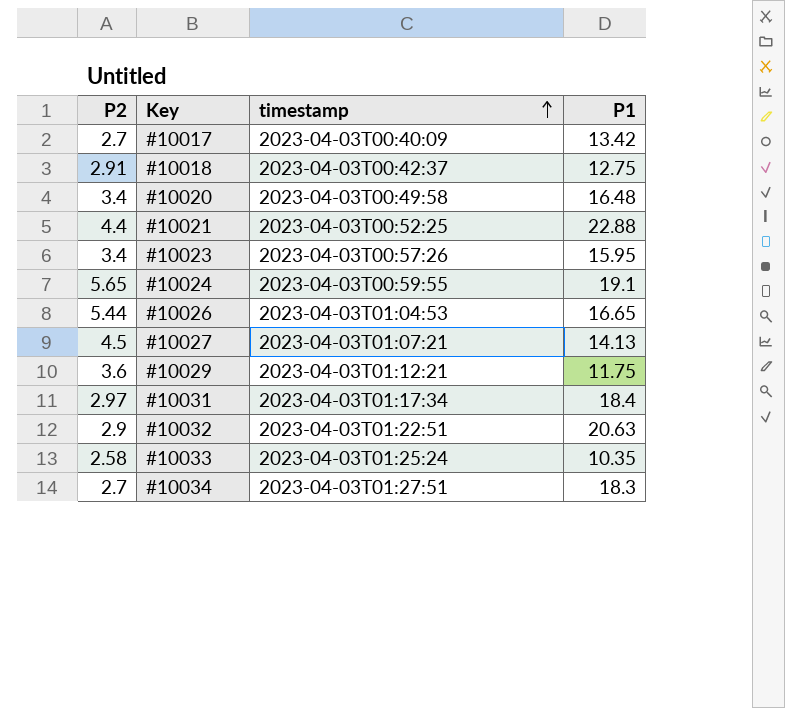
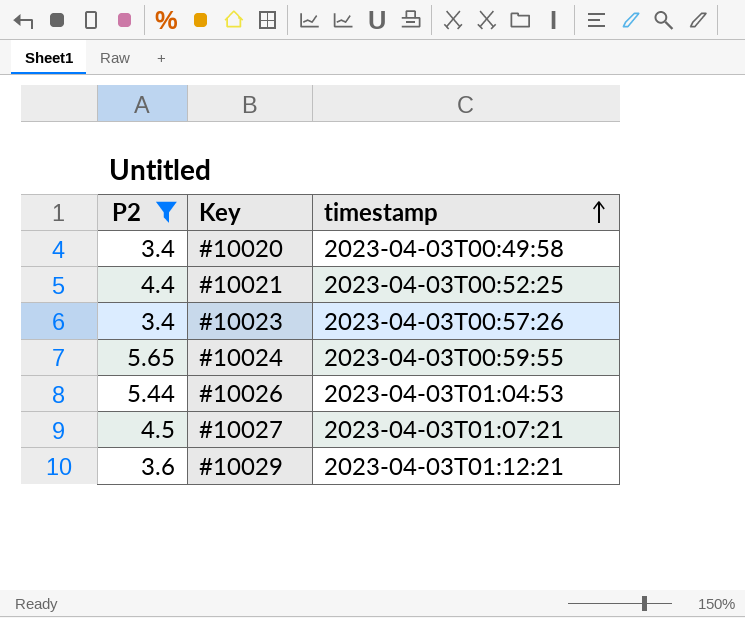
filter: none -> P2 >= 3.4
column P1 | position: 4 -> none

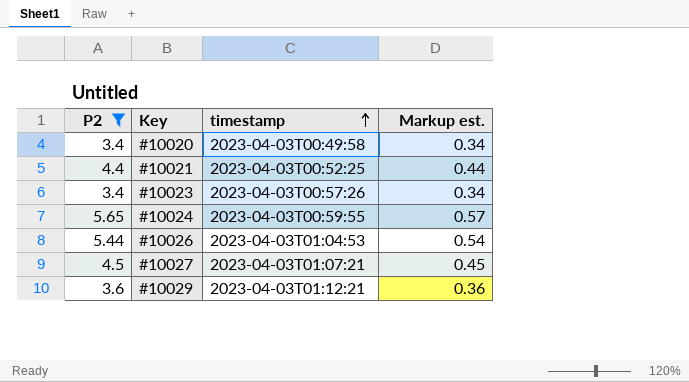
column Markup est. | formula: none -> [P2] * 0.1

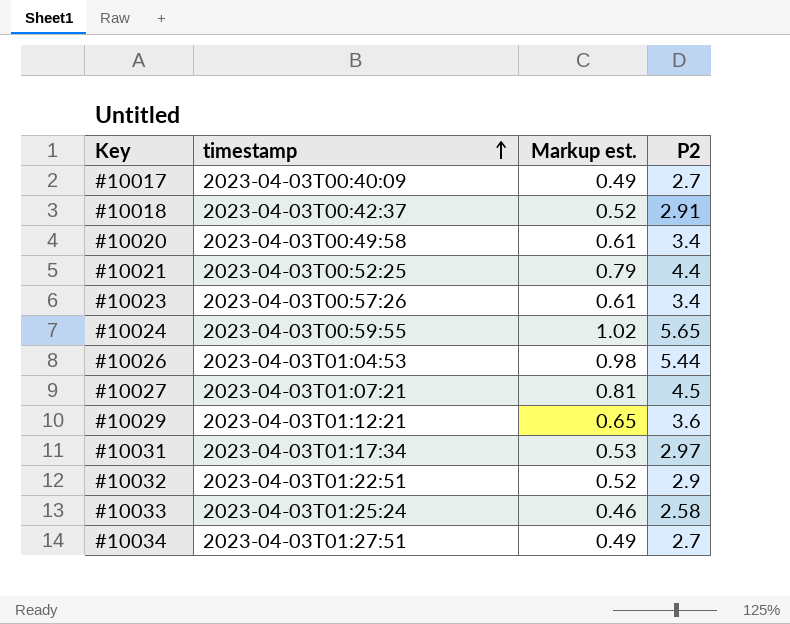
filter: P2 >= 3.4 -> none
column Markup est. | formula: [P2] * 0.1 -> [P2] * 0.18
column P2 | position: 1 -> 4

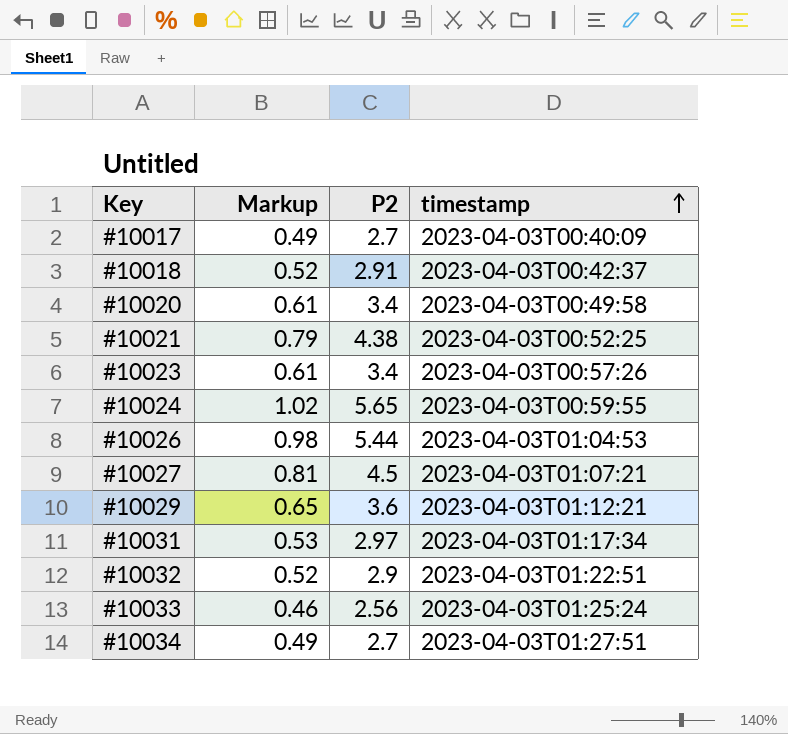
column name: Markup est. -> Markup
column timestamp | position: 2 -> 4
#10021 | P2: 4.4 -> 4.38
#10033 | P2: 2.58 -> 2.56

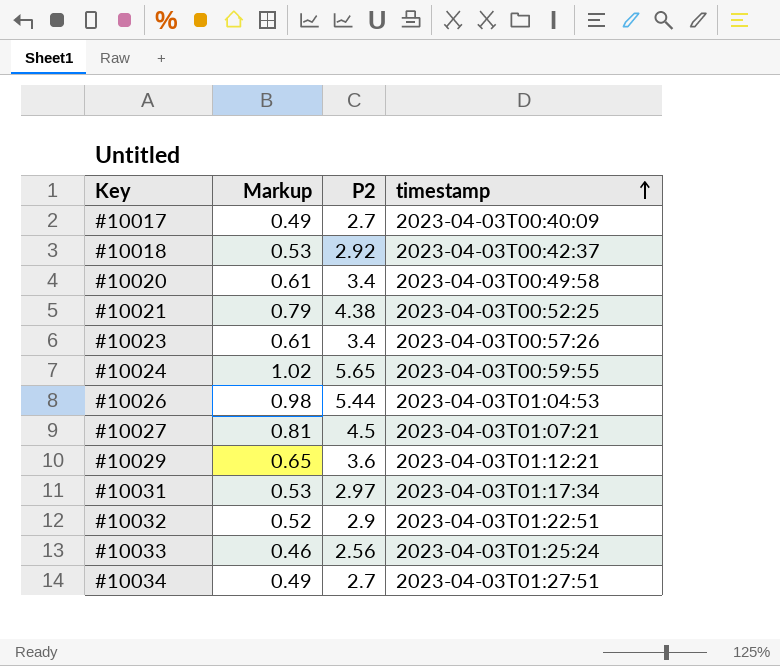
#10018 | Markup: 0.52 -> 0.53
#10018 | P2: 2.91 -> 2.92

